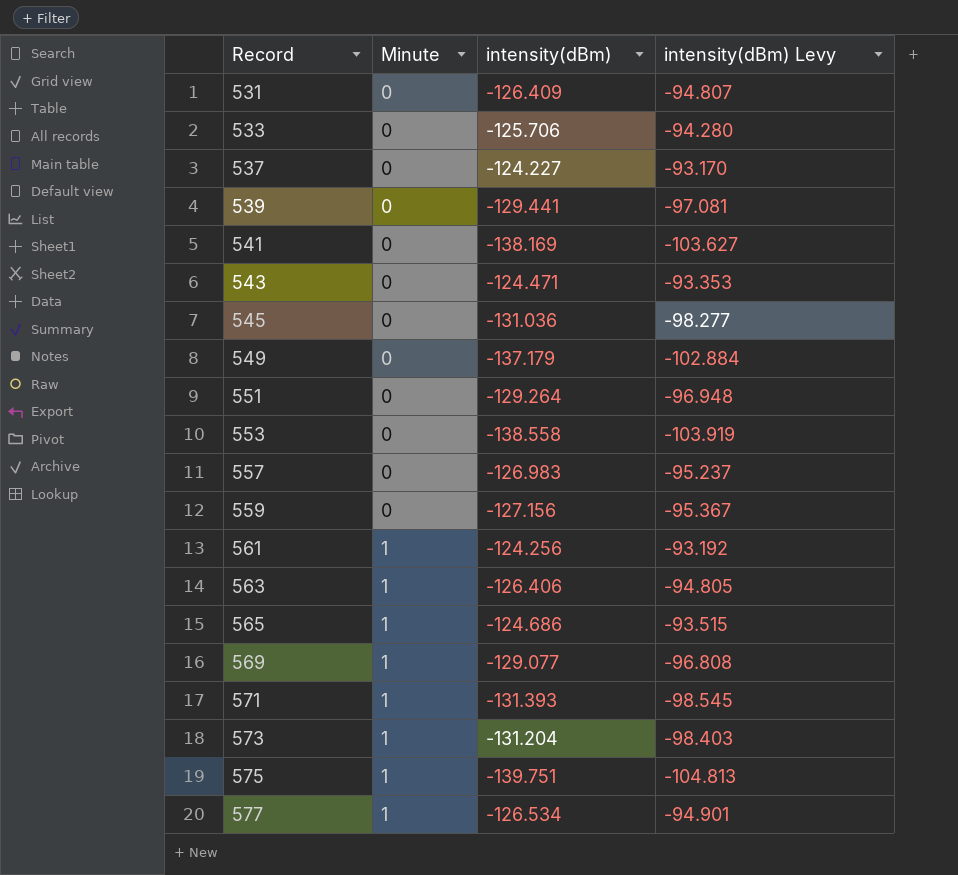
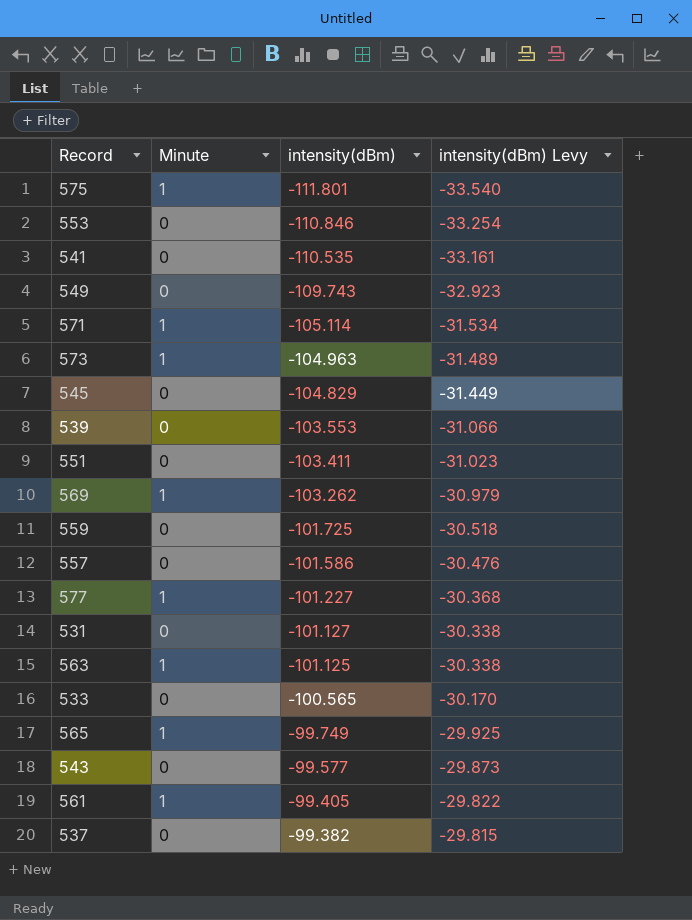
row order: Record ascending -> intensity(dBm) ascending
column intensity(dBm) Levy | formula: [intensity(dBm)] * 0.75 -> [intensity(dBm)] * 0.3
575 | intensity(dBm): -139.751 -> -111.801
553 | intensity(dBm): -138.558 -> -110.846
541 | intensity(dBm): -138.169 -> -110.535
549 | intensity(dBm): -137.179 -> -109.743
571 | intensity(dBm): -131.393 -> -105.114
573 | intensity(dBm): -131.204 -> -104.963
545 | intensity(dBm): -131.036 -> -104.829
539 | intensity(dBm): -129.441 -> -103.553
551 | intensity(dBm): -129.264 -> -103.411
569 | intensity(dBm): -129.077 -> -103.262
559 | intensity(dBm): -127.156 -> -101.725
557 | intensity(dBm): -126.983 -> -101.586
577 | intensity(dBm): -126.534 -> -101.227
531 | intensity(dBm): -126.409 -> -101.127
563 | intensity(dBm): -126.406 -> -101.125
533 | intensity(dBm): -125.706 -> -100.565
565 | intensity(dBm): -124.686 -> -99.749
543 | intensity(dBm): -124.471 -> -99.577
561 | intensity(dBm): -124.256 -> -99.405
537 | intensity(dBm): -124.227 -> -99.382

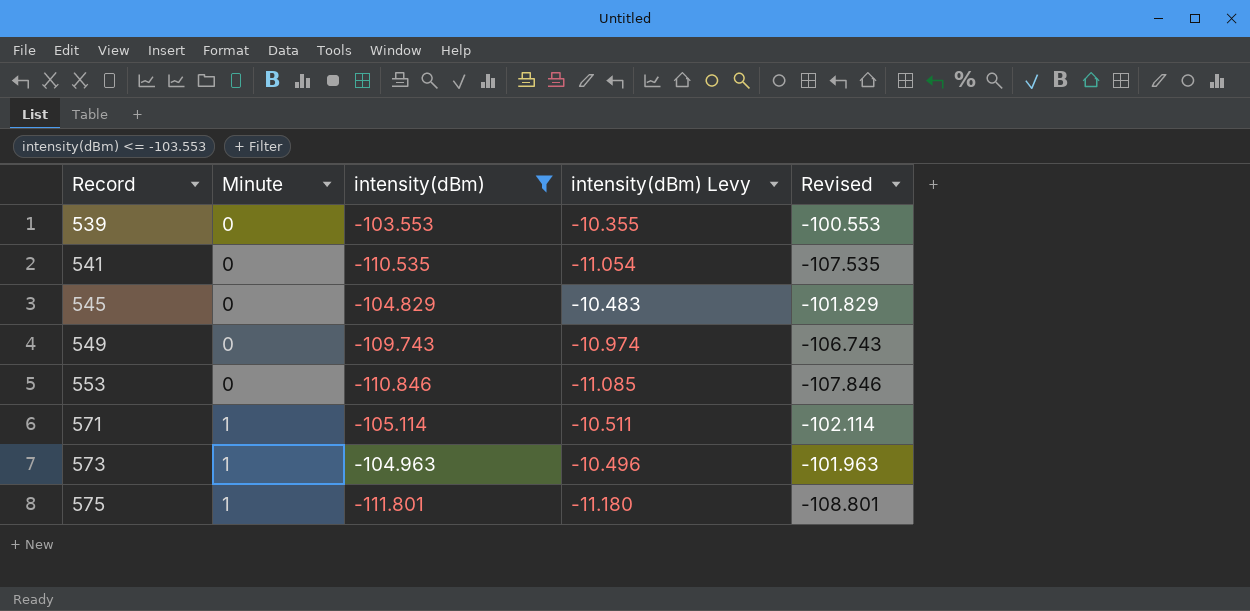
filter: none -> intensity(dBm) <= -103.553
row order: intensity(dBm) ascending -> Record ascending
column intensity(dBm) Levy | formula: [intensity(dBm)] * 0.3 -> [intensity(dBm)] * 0.1
column Revised | formula: none -> [intensity(dBm)] + 3

